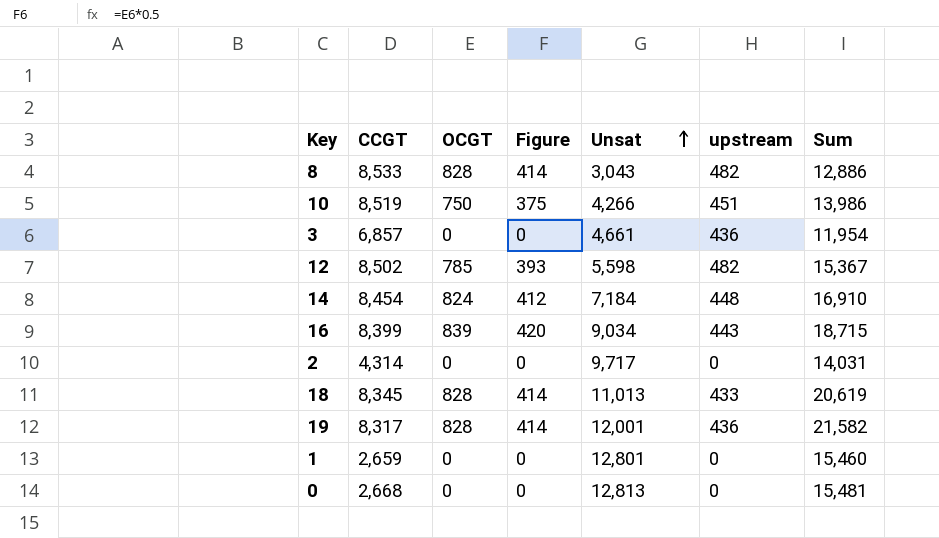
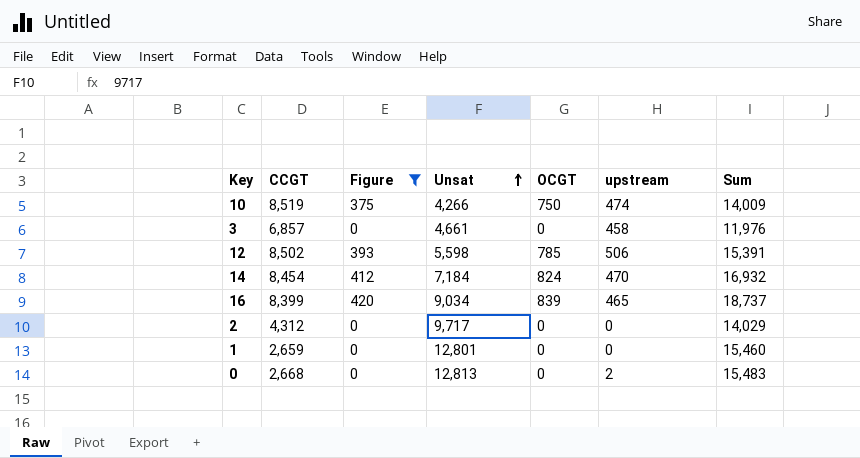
filter: none -> Figure != 414
column OCGT | position: 3 -> 5
10 | upstream: 451 -> 474
10 | Sum: 13,986 -> 14,009
3 | upstream: 436 -> 458
3 | Sum: 11,954 -> 11,976
12 | upstream: 482 -> 506
12 | Sum: 15,367 -> 15,391
14 | upstream: 448 -> 470
14 | Sum: 16,910 -> 16,932
16 | upstream: 443 -> 465
16 | Sum: 18,715 -> 18,737
2 | CCGT: 4,314 -> 4,312
2 | Sum: 14,031 -> 14,029
0 | upstream: 0 -> 2
0 | Sum: 15,481 -> 15,483

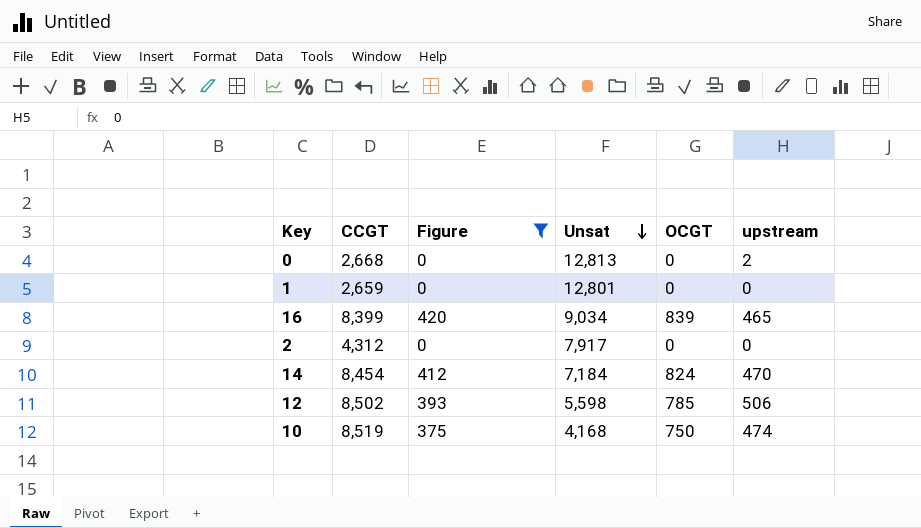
row order: Unsat ascending -> Unsat descending
column Sum | formula: [CCGT] + [Unsat] + [OCGT] + [upstream] -> none
row 3: 6,857 | 0 | 4,661 | 0 | 458 | 11,976 -> none
2 | Unsat: 9,717 -> 7,917
10 | Unsat: 4,266 -> 4,168

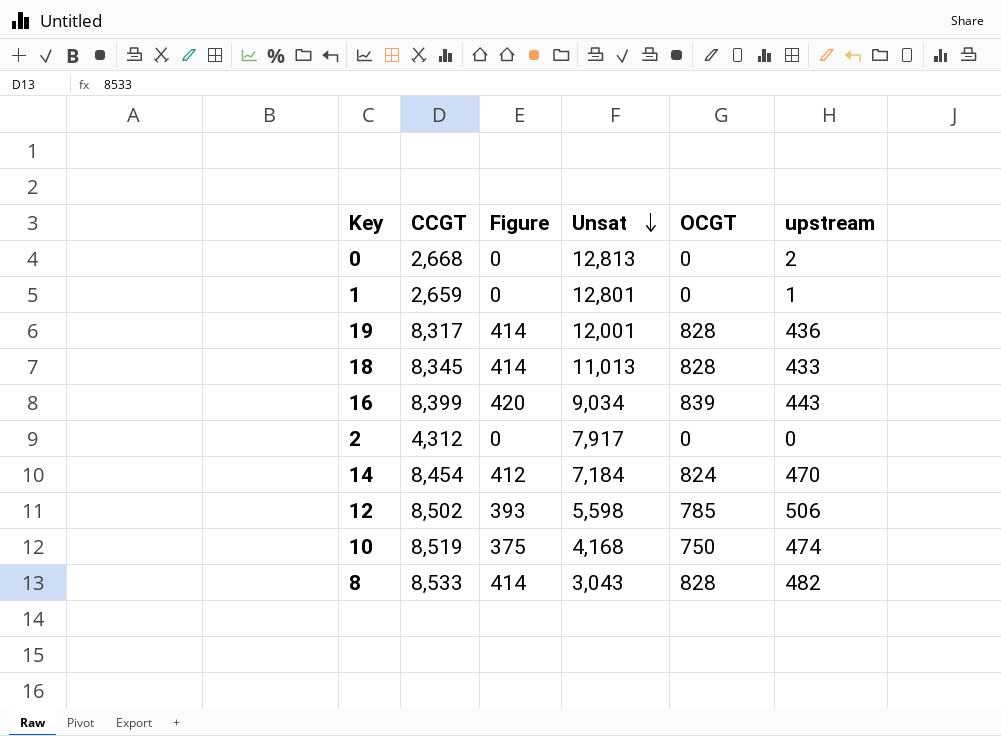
filter: Figure != 414 -> none
1 | upstream: 0 -> 1
16 | upstream: 465 -> 443

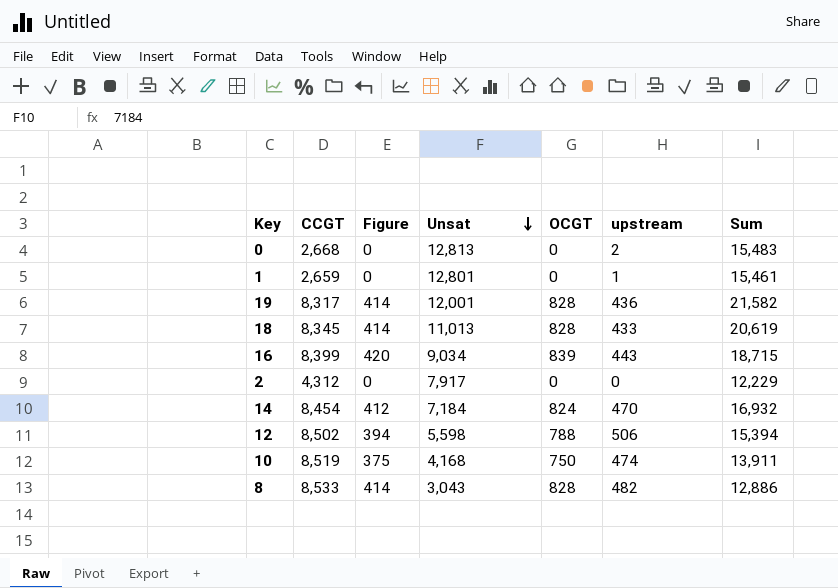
column Sum | formula: none -> [CCGT] + [Unsat] + [OCGT] + [upstream]
12 | Figure: 393 -> 394
12 | OCGT: 785 -> 788

